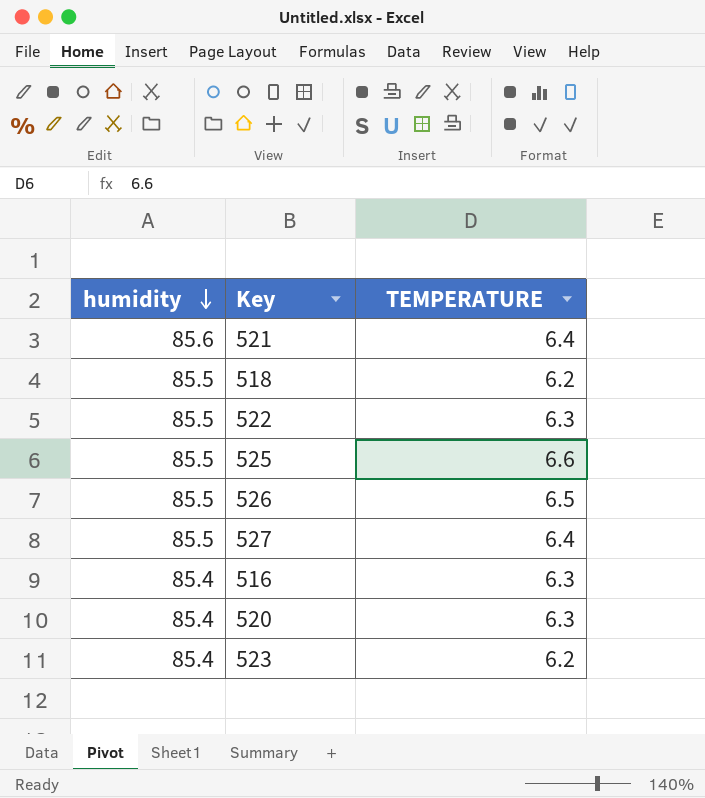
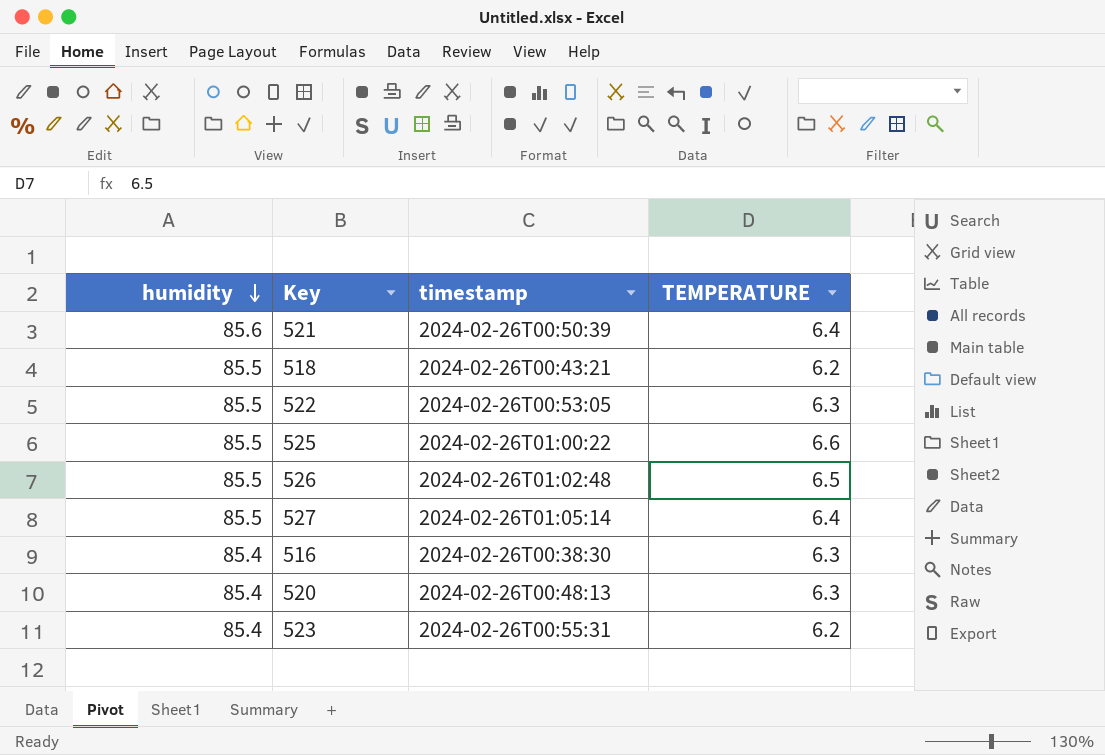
column timestamp | position: none -> 3

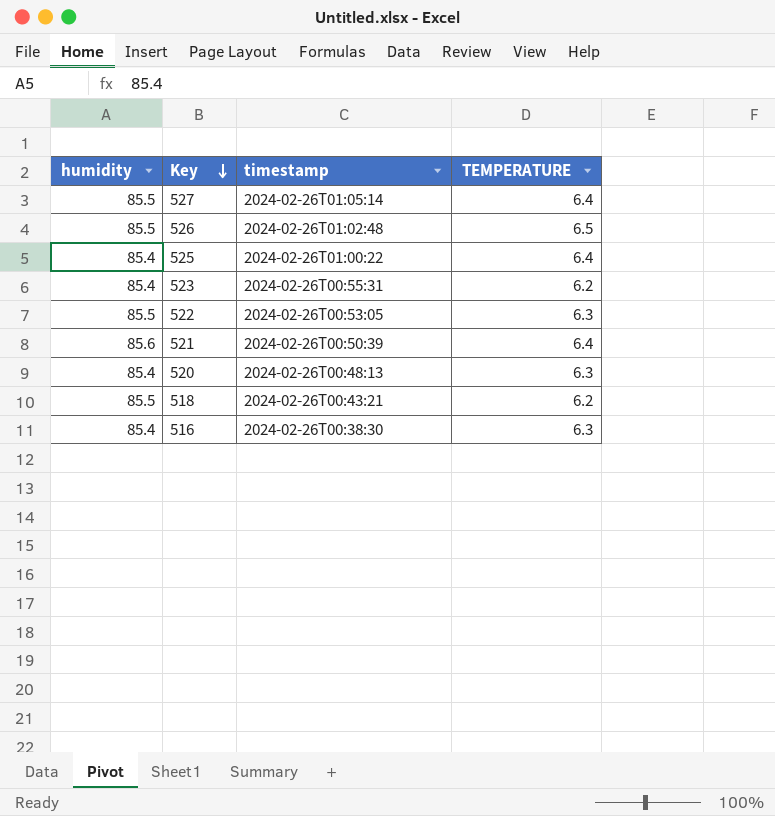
row order: humidity descending -> Key descending
525 | humidity: 85.5 -> 85.4
525 | TEMPERATURE: 6.6 -> 6.4

